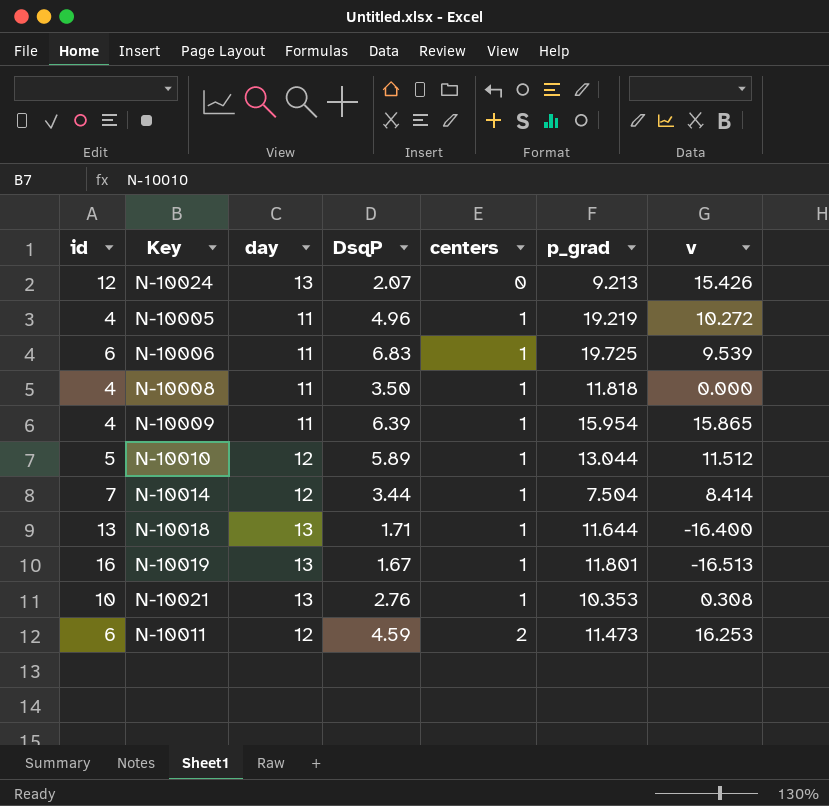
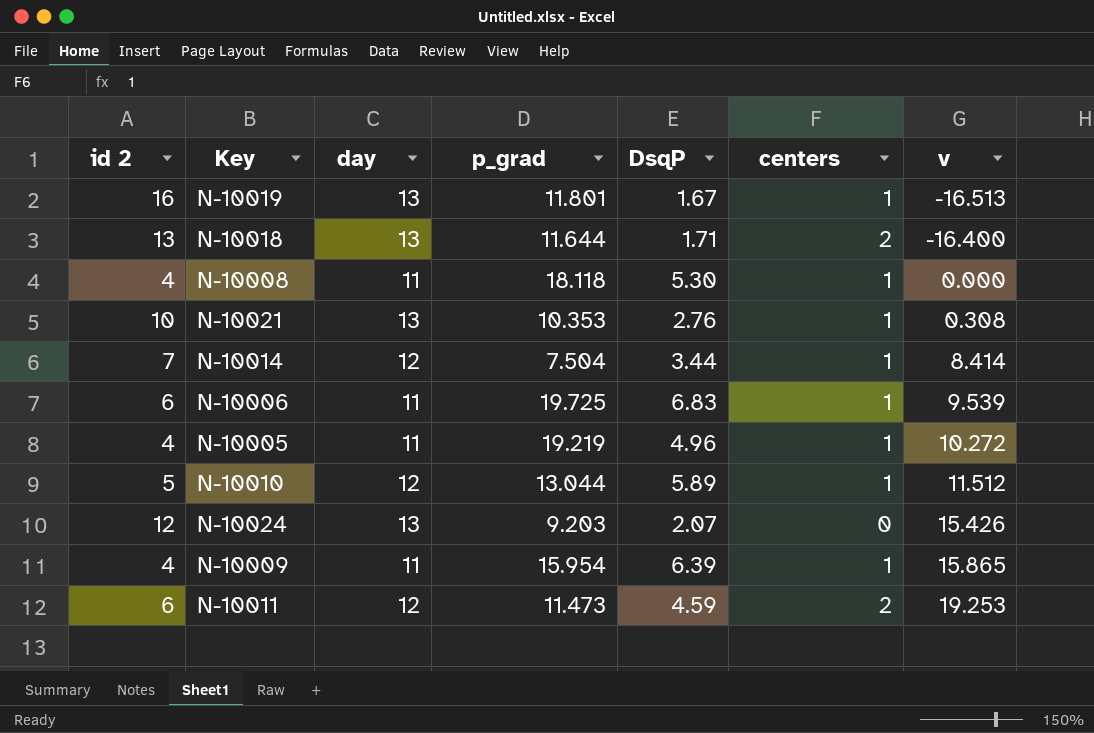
row order: centers ascending -> v ascending
column name: id -> id 2
column p_grad | position: 6 -> 4
N-10018 | centers: 1 -> 2
N-10008 | p_grad: 11.818 -> 18.118
N-10008 | DsqP: 3.50 -> 5.30
N-10024 | p_grad: 9.213 -> 9.203
N-10011 | v: 16.253 -> 19.253

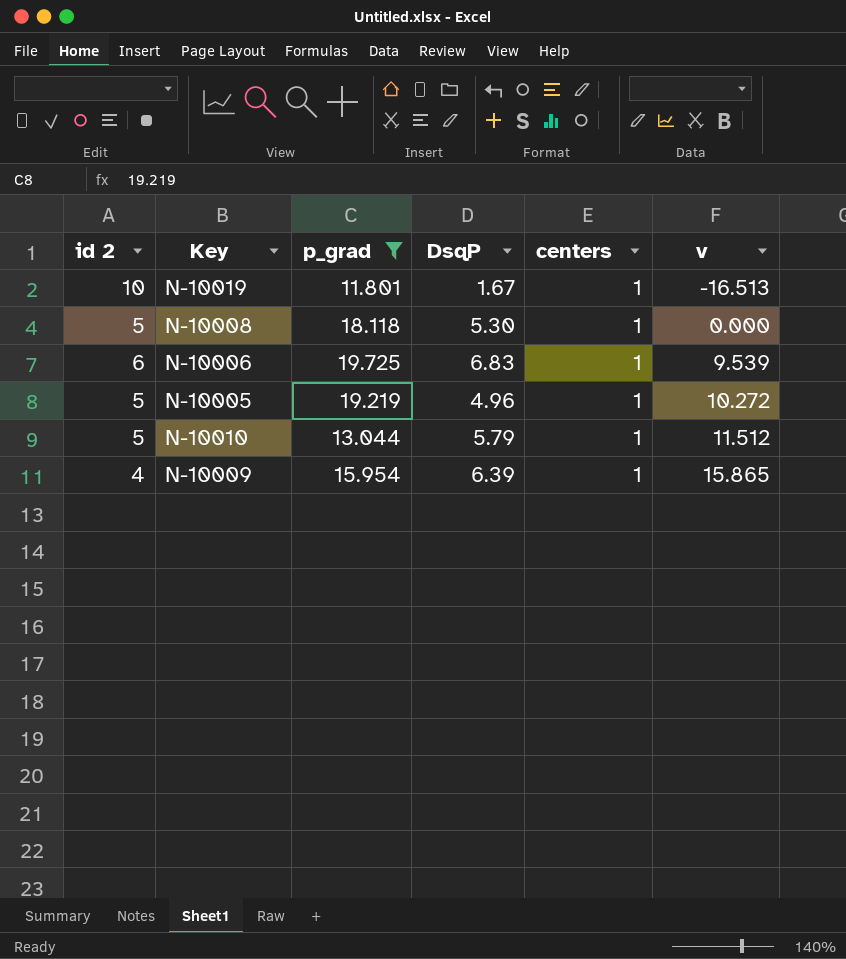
filter: none -> p_grad >= 11.801
column day | position: 3 -> none
N-10019 | id 2: 16 -> 10
N-10008 | id 2: 4 -> 5
N-10005 | id 2: 4 -> 5
N-10010 | DsqP: 5.89 -> 5.79

